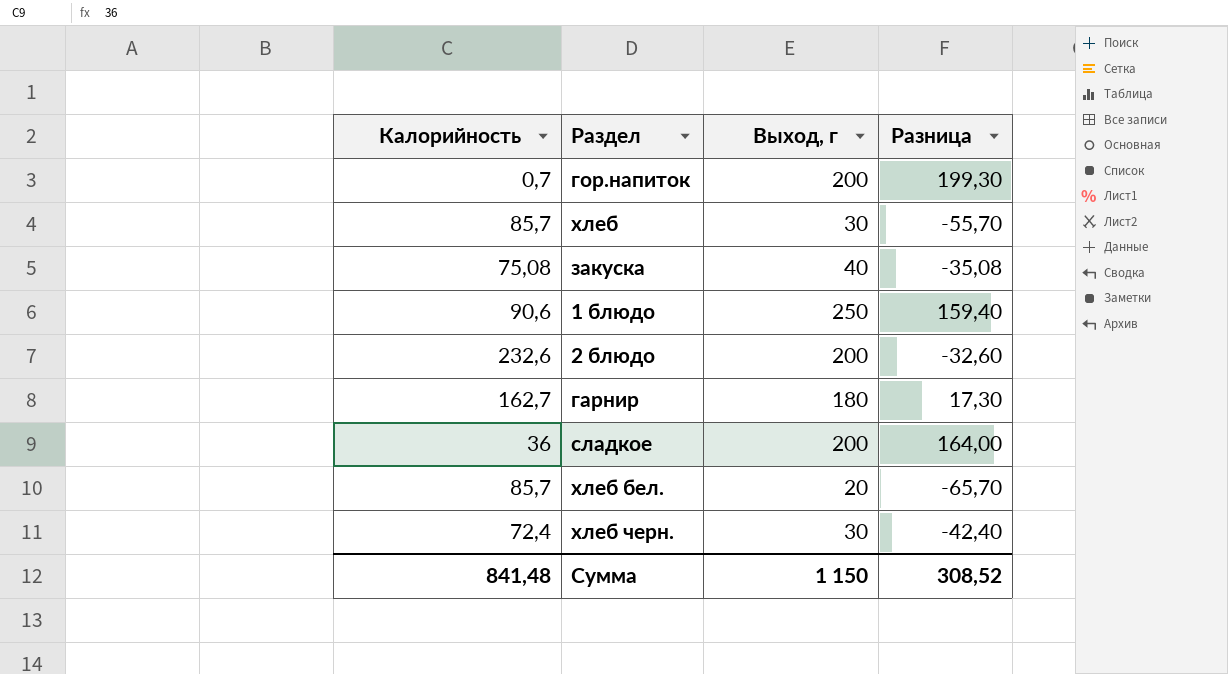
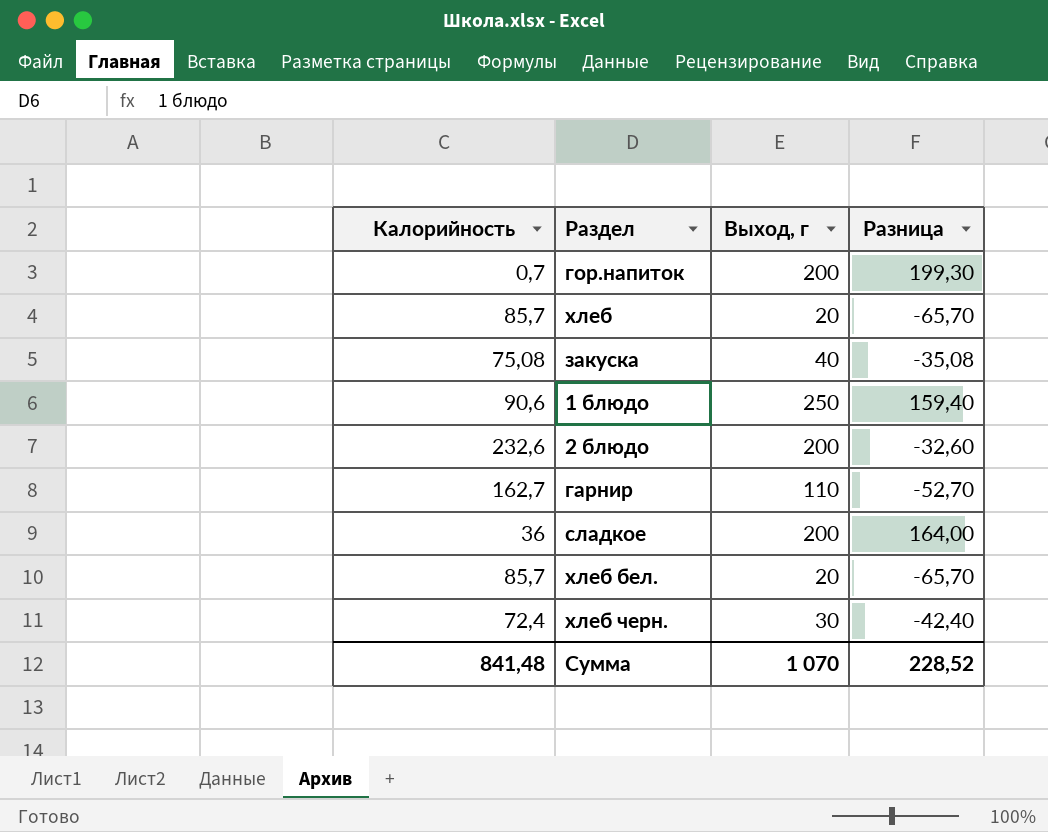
хлеб | Выход, г: 30 -> 20
хлеб | Разница: -55,70 -> -65,70
гарнир | Выход, г: 180 -> 110
гарнир | Разница: 17,30 -> -52,70
Сумма | Выход, г: 1 150 -> 1 070
Сумма | Разница: 308,52 -> 228,52

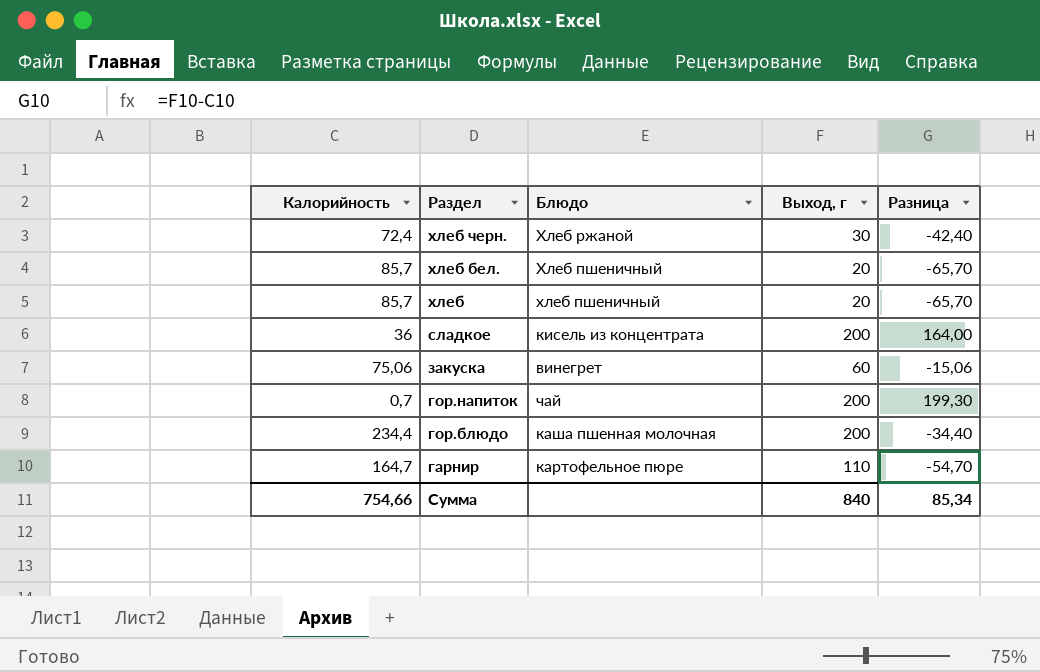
row order: none -> Раздел descending
column Блюдо | position: none -> 3
row 1 блюдо: 90,6 | 250 | 159,40 -> none
row 2 блюдо: 232,6 | 200 | -32,60 -> none
закуска | Калорийность: 75,08 -> 75,06
закуска | Выход, г: 40 -> 60
закуска | Разница: -35,08 -> -15,06
row гор.блюдо: none -> 234,4 | каша пшенная молочная | 200 | -34,40
гарнир | Калорийность: 162,7 -> 164,7
гарнир | Разница: -52,70 -> -54,70
Сумма | Калорийность: 841,48 -> 754,66
Сумма | Выход, г: 1 070 -> 840
Сумма | Разница: 228,52 -> 85,34

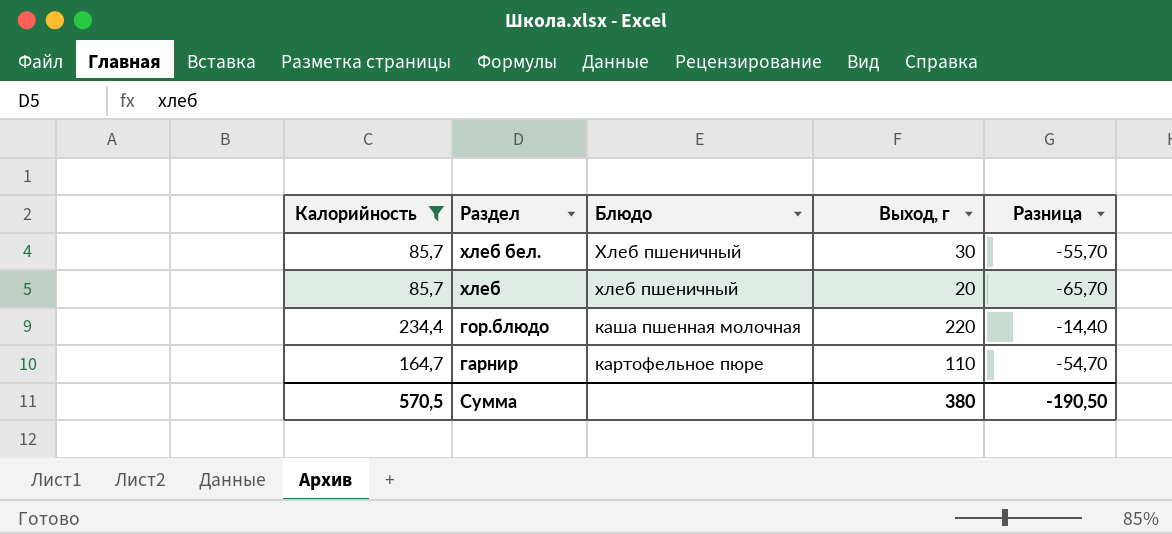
filter: none -> Калорийность >= 85,7
хлеб бел. | Выход, г: 20 -> 30
хлеб бел. | Разница: -65,70 -> -55,70
гор.блюдо | Выход, г: 200 -> 220
гор.блюдо | Разница: -34,40 -> -14,40
Сумма | Калорийность: 754,66 -> 570,5
Сумма | Выход, г: 840 -> 380
Сумма | Разница: 85,34 -> -190,50

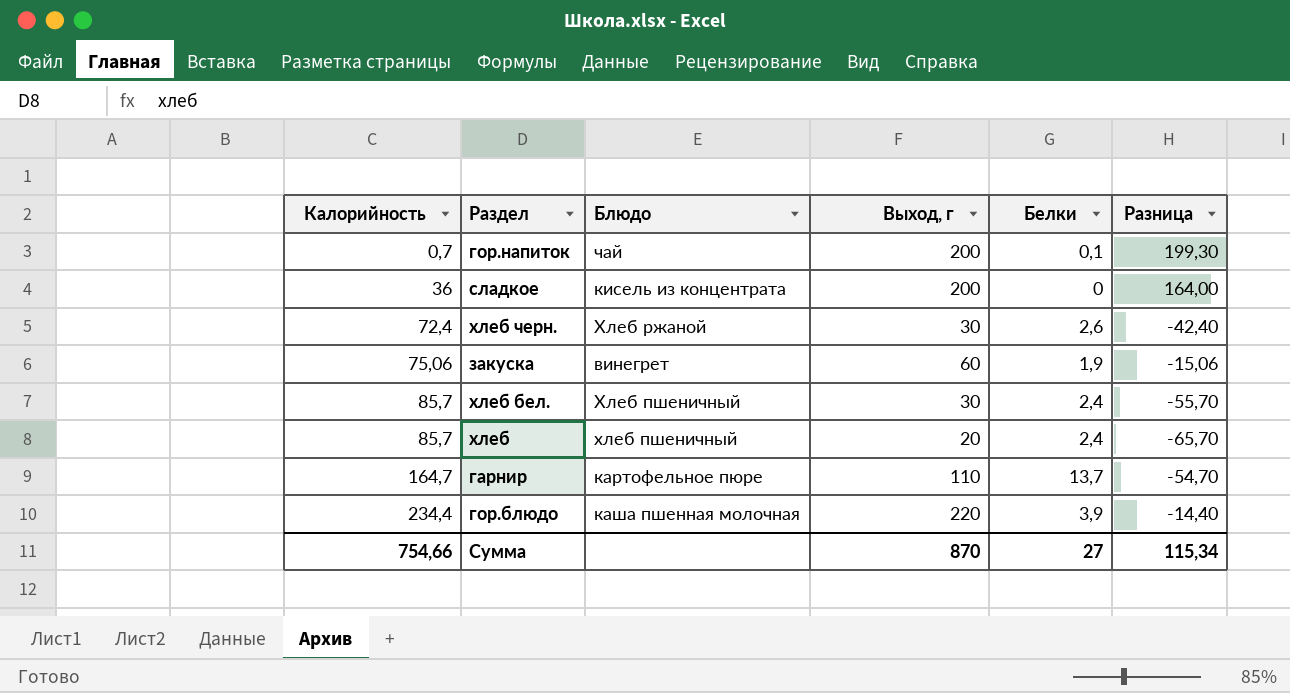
filter: Калорийность >= 85,7 -> none
row order: Раздел descending -> Калорийность ascending
column Белки | position: none -> 5
Сумма | Калорийность: 570,5 -> 754,66
Сумма | Выход, г: 380 -> 870
Сумма | Разница: -190,50 -> 115,34

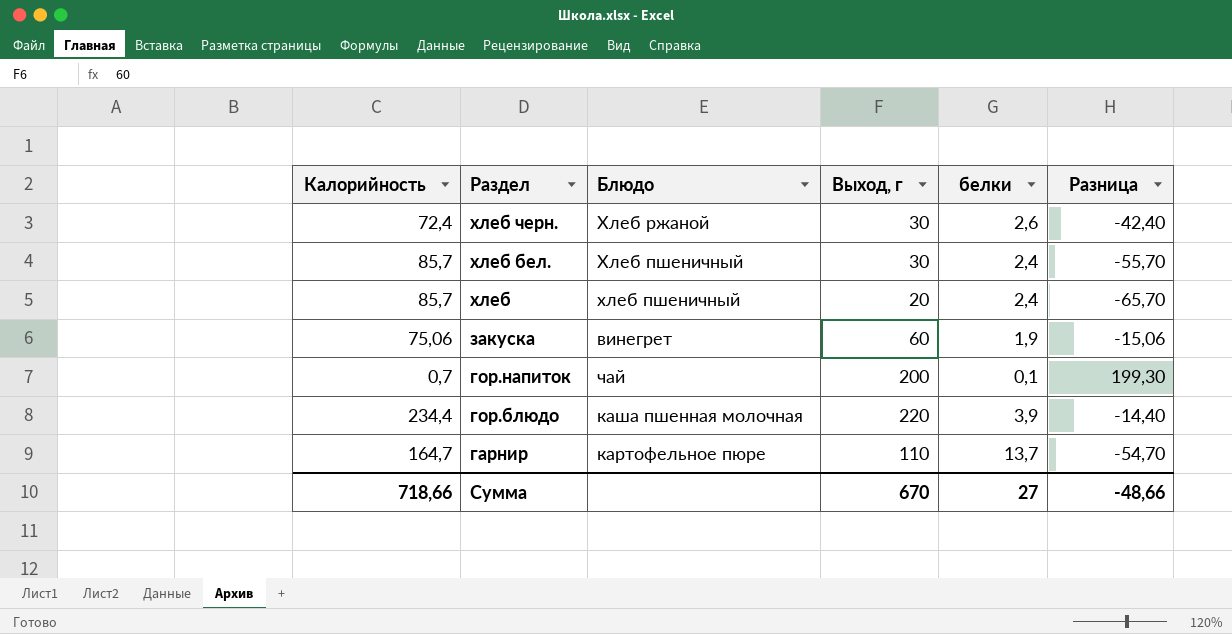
row order: Калорийность ascending -> Раздел descending
column name: Белки -> белки
row сладкое: 36 | кисель из концентрата | 200 | 0 | 164,00 -> none
Сумма | Калорийность: 754,66 -> 718,66
Сумма | Выход, г: 870 -> 670
Сумма | Разница: 115,34 -> -48,66

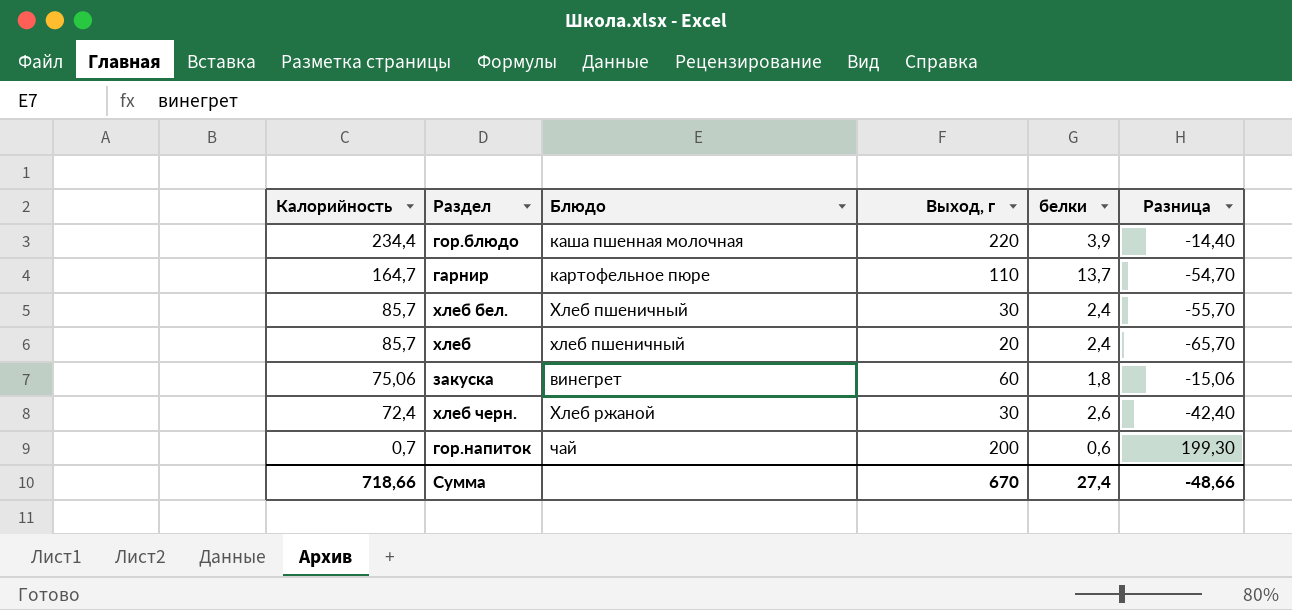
row order: Раздел descending -> Калорийность descending
закуска | белки: 1,9 -> 1,8
гор.напиток | белки: 0,1 -> 0,6
Сумма | белки: 27 -> 27,4

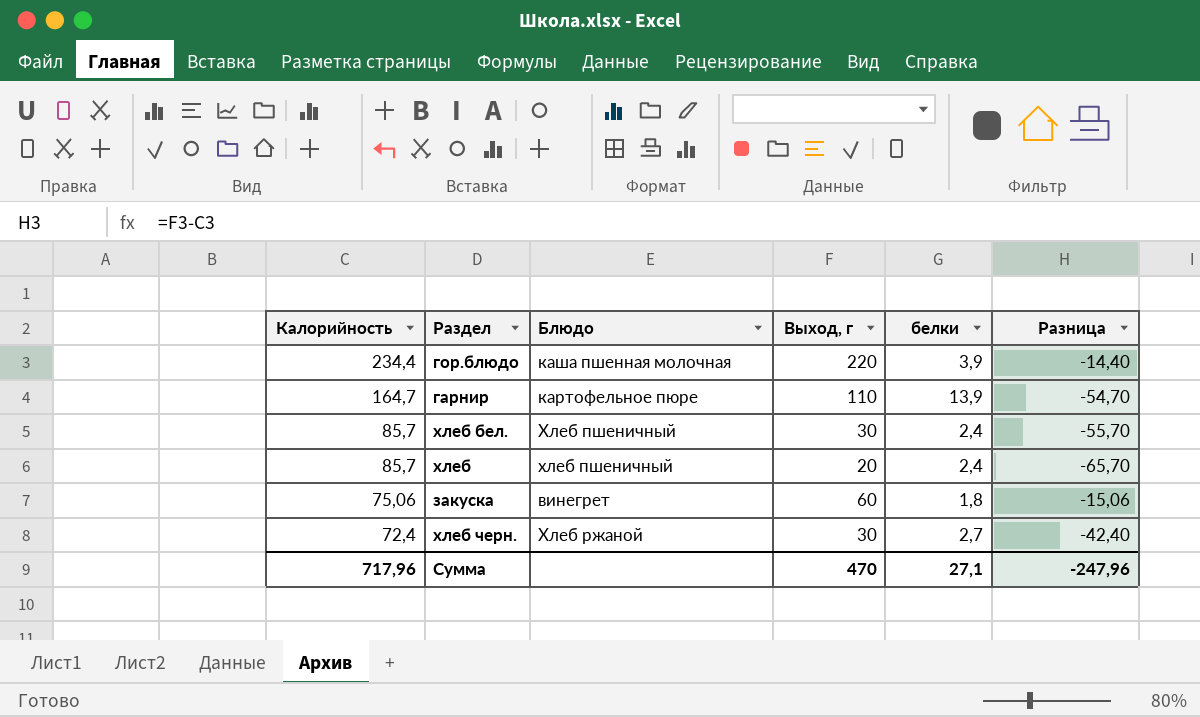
row гор.напиток: 0,7 | чай | 200 | 0,6 | 199,30 -> none
гарнир | белки: 13,7 -> 13,9
хлеб черн. | белки: 2,6 -> 2,7
Сумма | Калорийность: 718,66 -> 717,96
Сумма | Выход, г: 670 -> 470
Сумма | белки: 27,4 -> 27,1
Сумма | Разница: -48,66 -> -247,96

